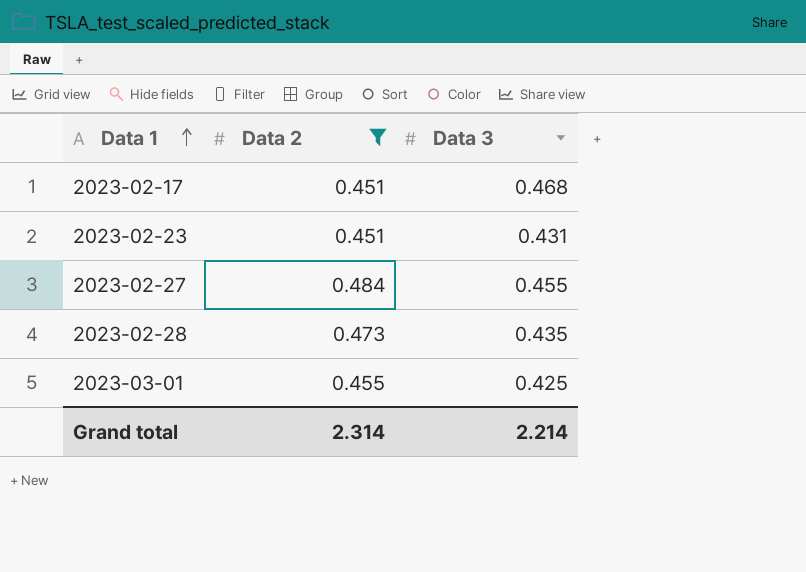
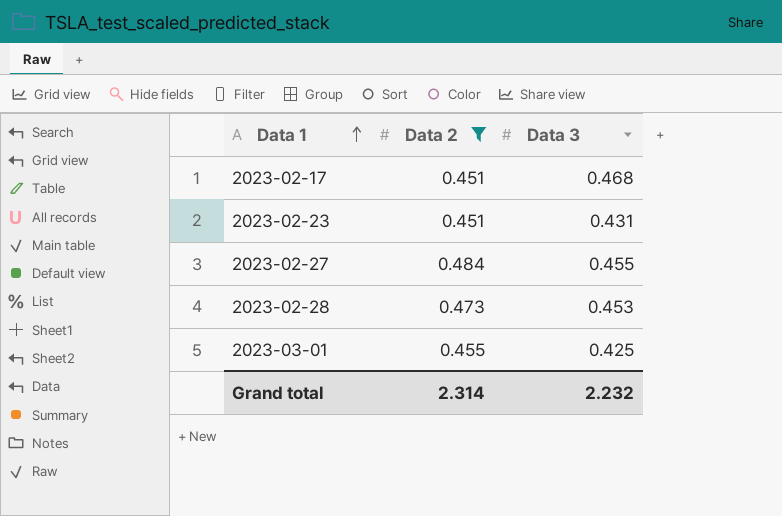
2023-02-28 | Data 3: 0.435 -> 0.453
Grand total | Data 3: 2.214 -> 2.232

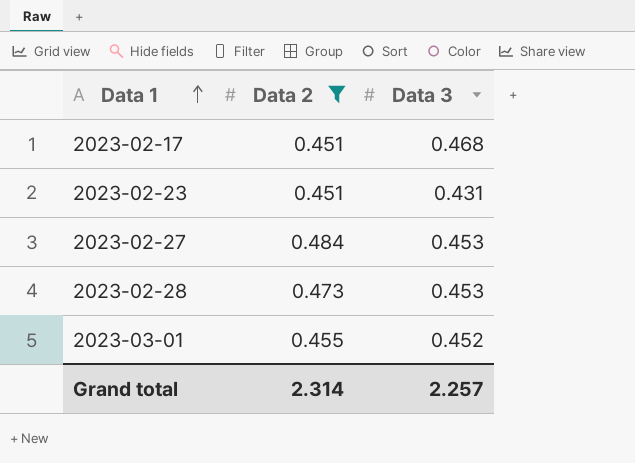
2023-02-27 | Data 3: 0.455 -> 0.453
2023-03-01 | Data 3: 0.425 -> 0.452
Grand total | Data 3: 2.232 -> 2.257

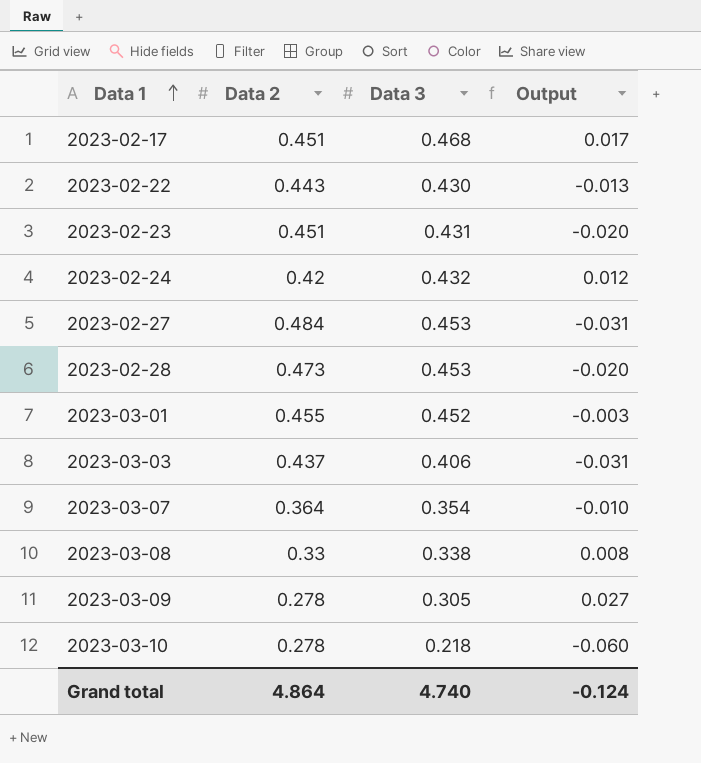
filter: Data 2 >= 0.451 -> none
column Output | formula: none -> [Data 3] - [Data 2]
Grand total | Data 2: 2.314 -> 4.864
Grand total | Data 3: 2.257 -> 4.740

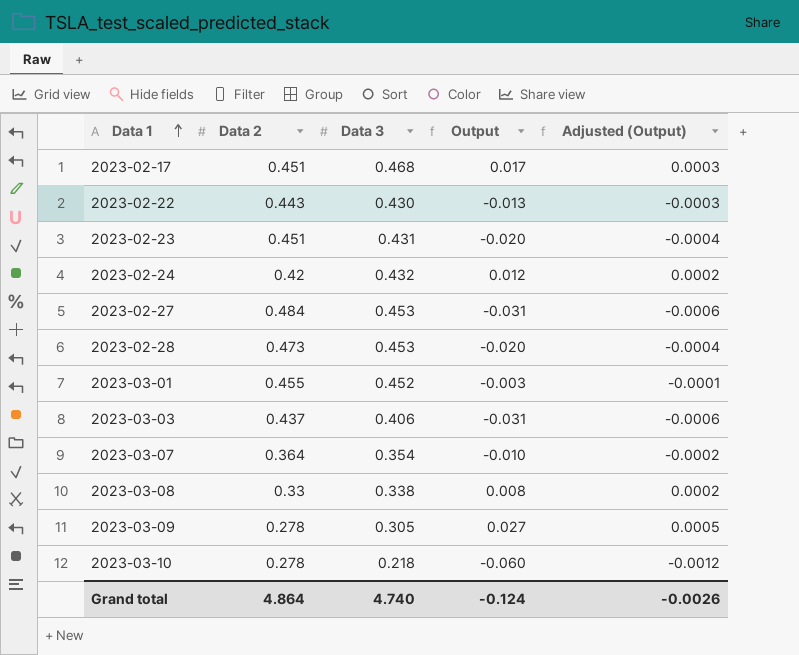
column Adjusted (Output) | formula: none -> [Output] * 0.02

